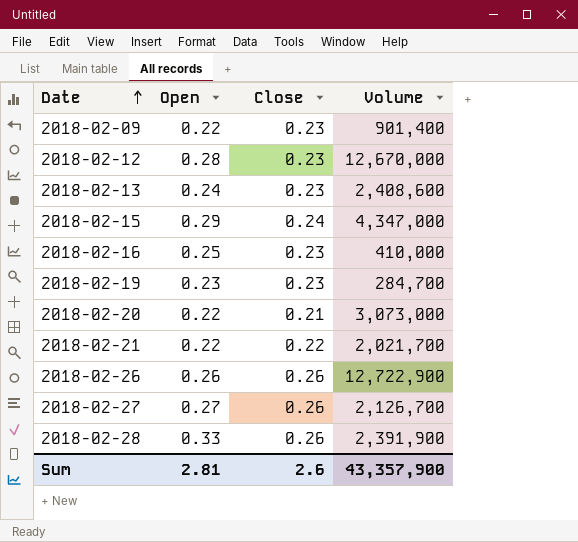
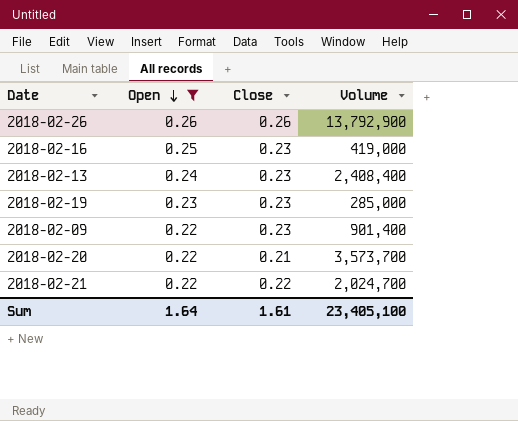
filter: none -> Open <= 0.26
row order: Date ascending -> Open descending
2018-02-26 | Volume: 12,722,900 -> 13,792,900
2018-02-16 | Volume: 410,000 -> 419,000
2018-02-13 | Volume: 2,408,600 -> 2,408,400
2018-02-19 | Volume: 284,700 -> 285,000
2018-02-20 | Volume: 3,073,000 -> 3,573,700
2018-02-21 | Volume: 2,021,700 -> 2,024,700
Sum | Open: 2.81 -> 1.64
Sum | Close: 2.6 -> 1.61
Sum | Volume: 43,357,900 -> 23,405,100

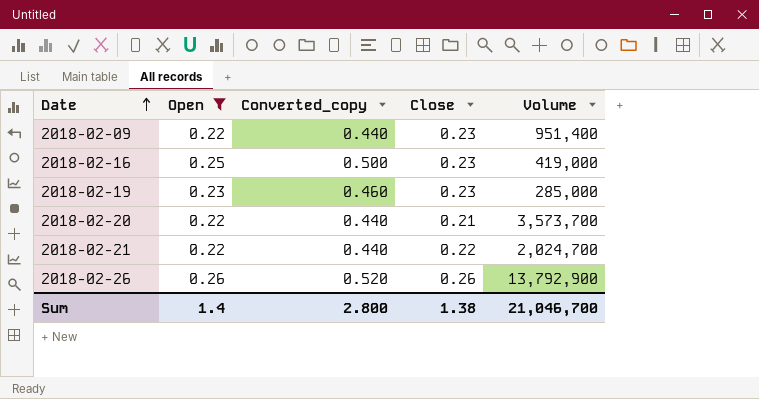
row order: Open descending -> Date ascending
column Converted_copy | formula: none -> [Open] * 2
row 2018-02-13: 0.24 | 0.23 | 2,408,400 -> none
2018-02-09 | Volume: 901,400 -> 951,400
Sum | Open: 1.64 -> 1.4
Sum | Close: 1.61 -> 1.38
Sum | Volume: 23,405,100 -> 21,046,700

